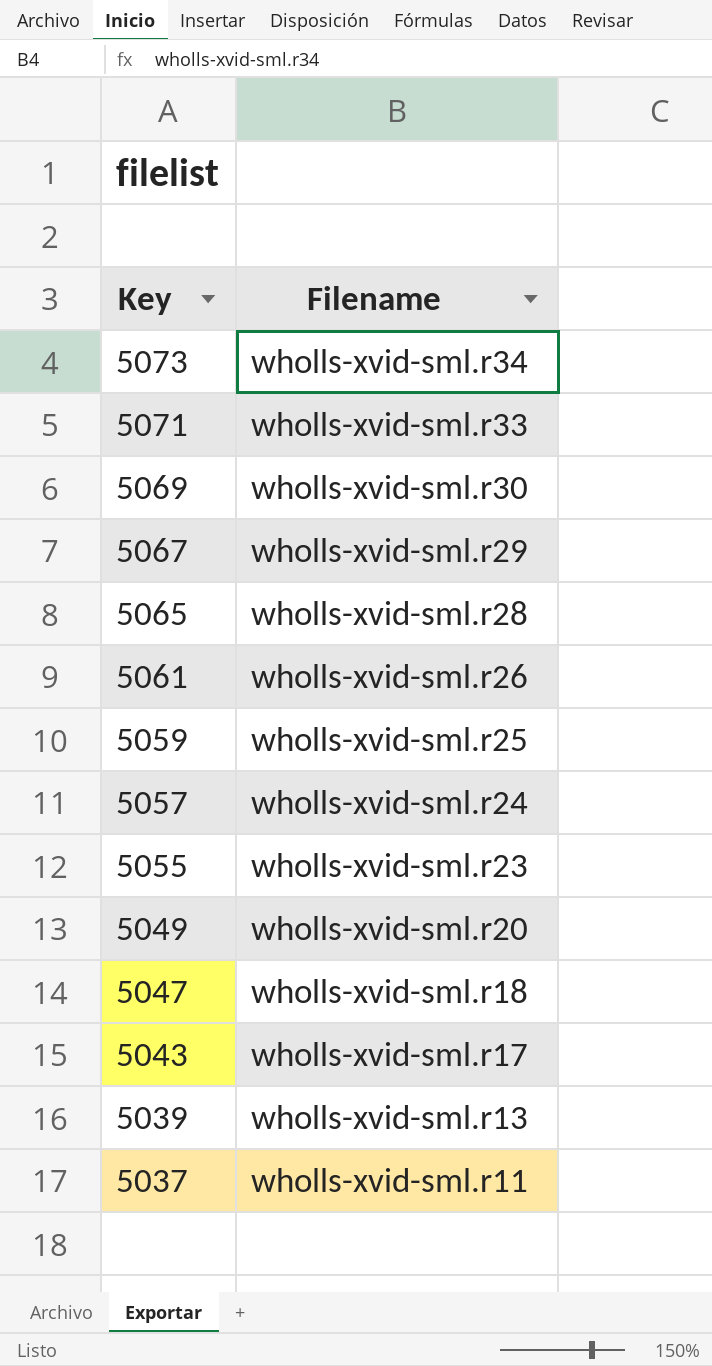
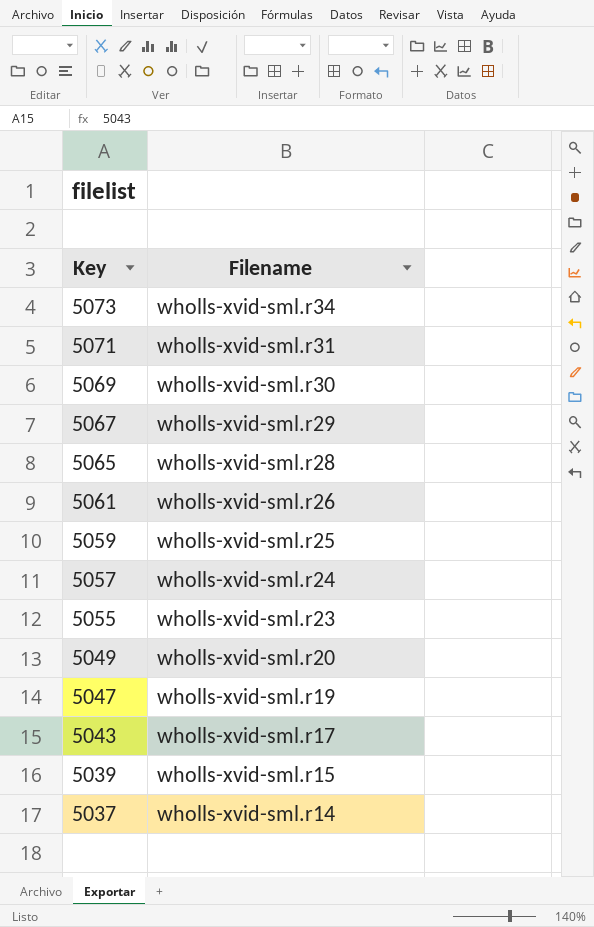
5071 | Filename: wholls-xvid-sml.r33 -> wholls-xvid-sml.r31
5047 | Filename: wholls-xvid-sml.r18 -> wholls-xvid-sml.r19
5039 | Filename: wholls-xvid-sml.r13 -> wholls-xvid-sml.r15
5037 | Filename: wholls-xvid-sml.r11 -> wholls-xvid-sml.r14

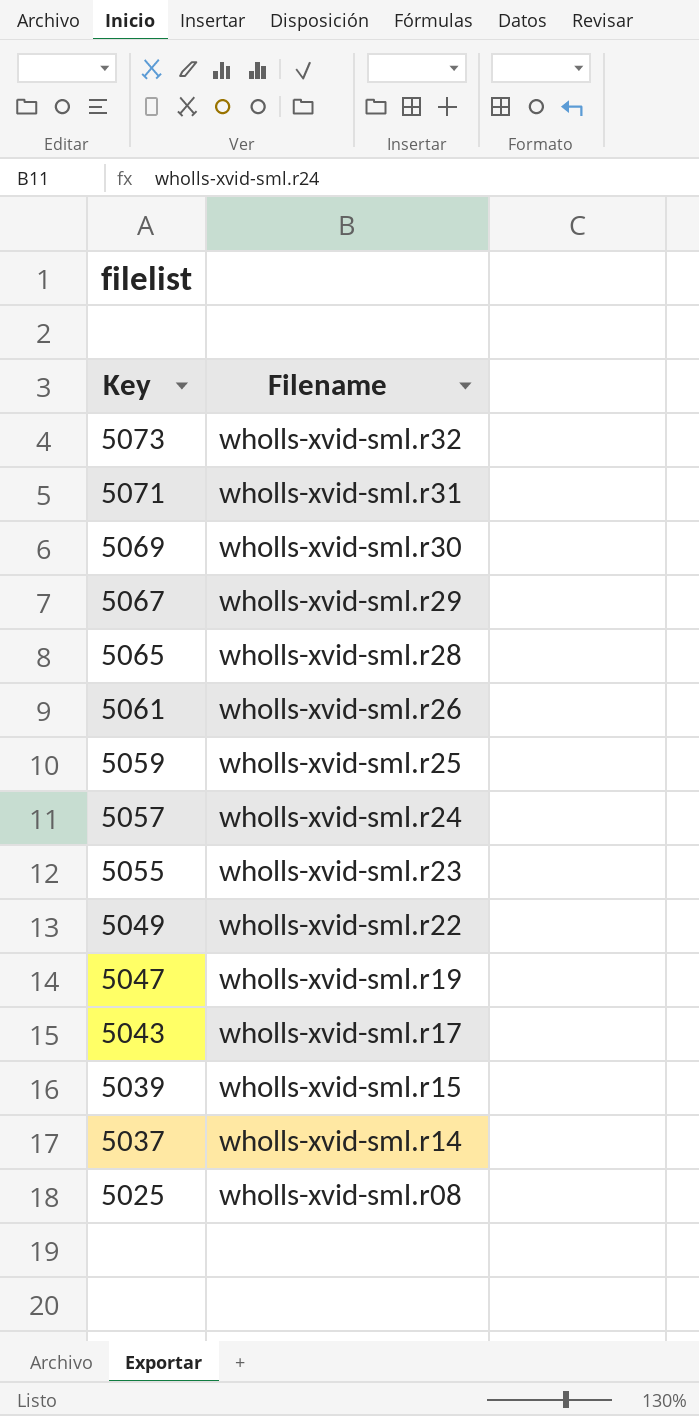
5073 | Filename: wholls-xvid-sml.r34 -> wholls-xvid-sml.r32
5049 | Filename: wholls-xvid-sml.r20 -> wholls-xvid-sml.r22
row 5025: none -> wholls-xvid-sml.r08

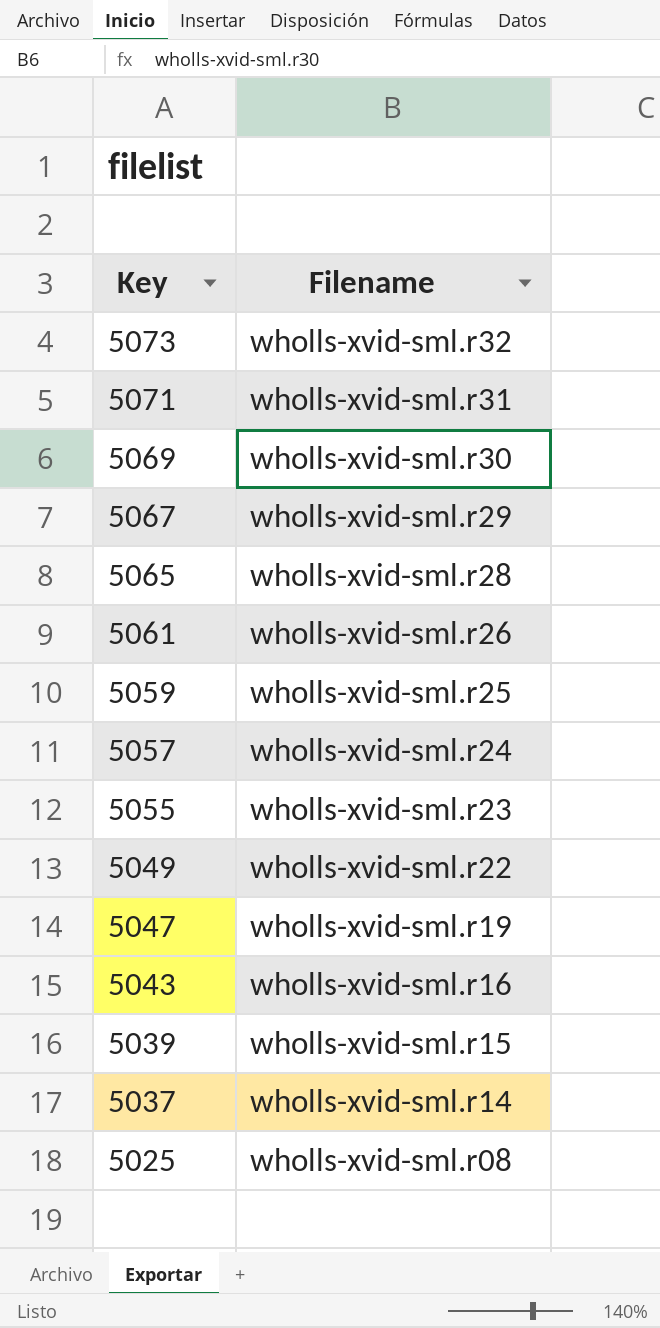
5043 | Filename: wholls-xvid-sml.r17 -> wholls-xvid-sml.r16

